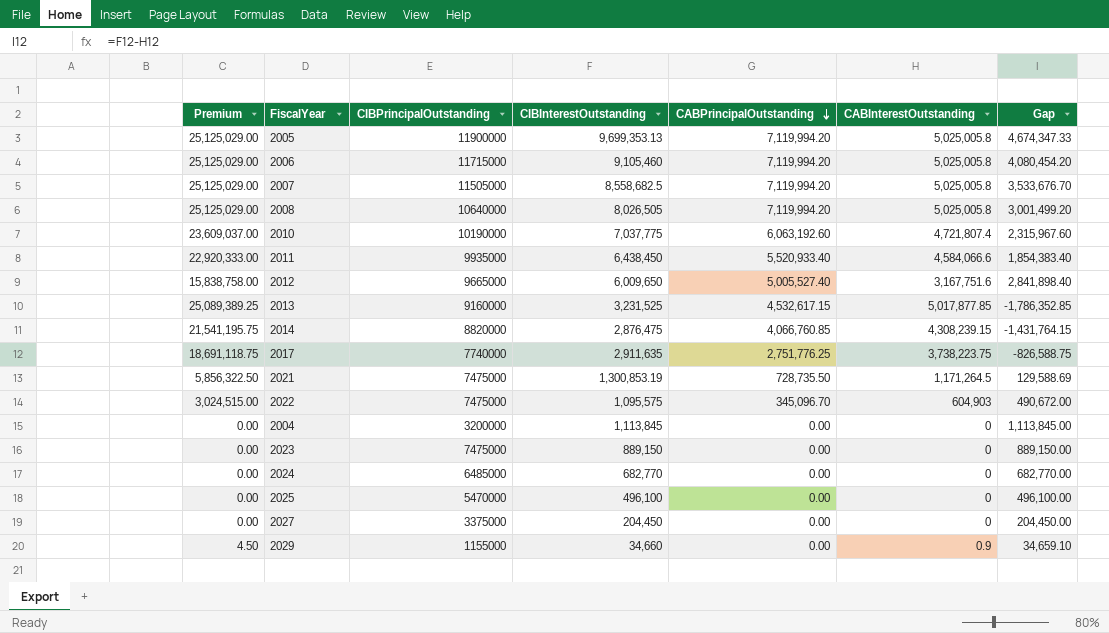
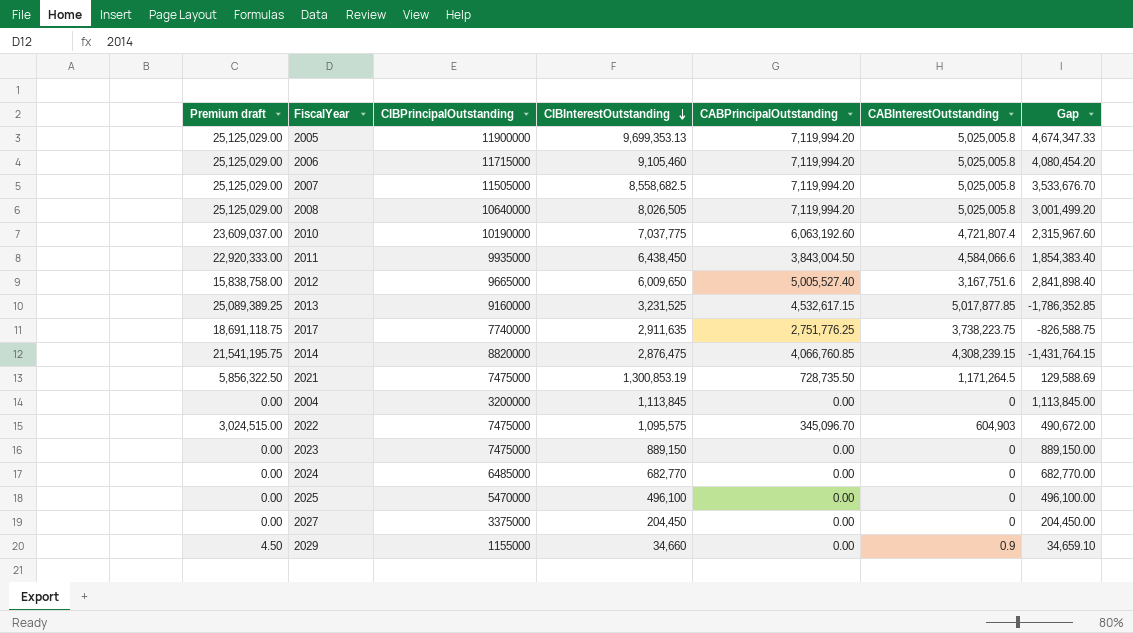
row order: CABPrincipalOutstanding descending -> CIBInterestOutstanding descending
column name: Premium -> Premium draft
2011 | CABPrincipalOutstanding: 5,520,933.40 -> 3,843,004.50

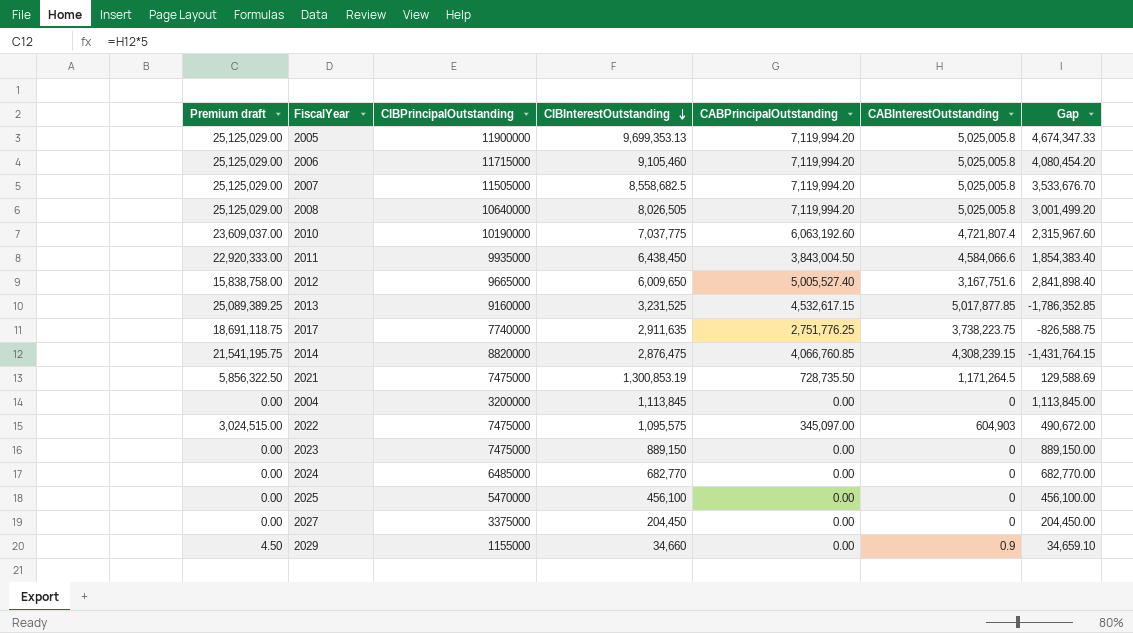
2022 | CABPrincipalOutstanding: 345,096.70 -> 345,097.00
2025 | CIBInterestOutstanding: 496,100 -> 456,100
2025 | Gap: 496,100.00 -> 456,100.00

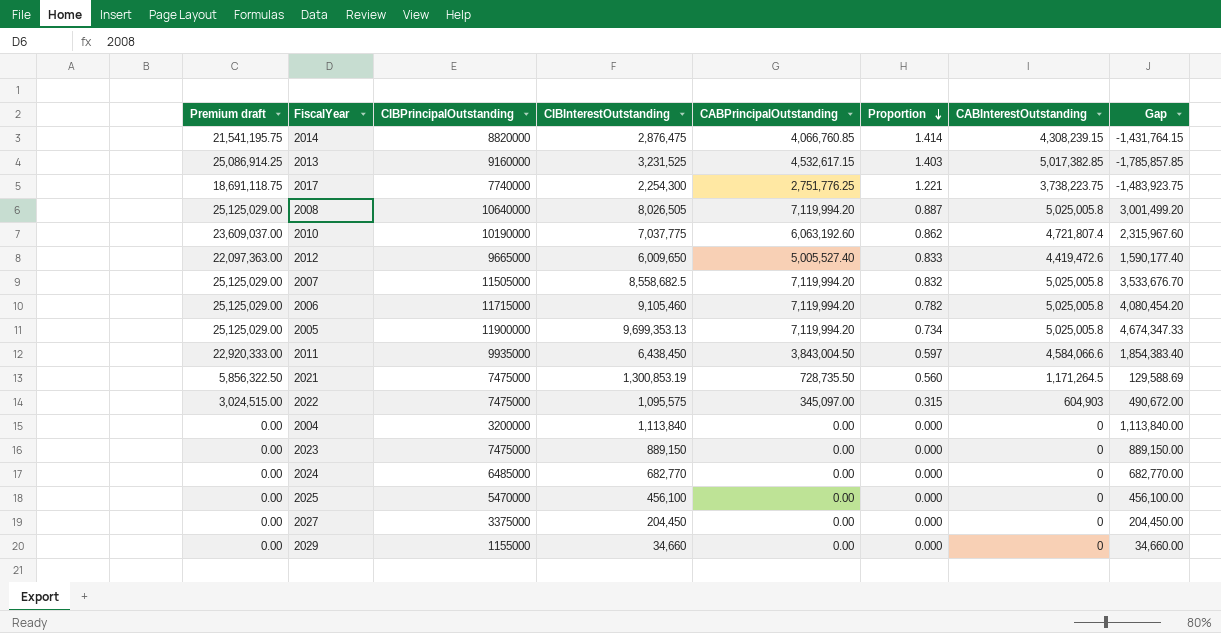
row order: CIBInterestOutstanding descending -> Proportion descending
column Proportion | formula: none -> [CABPrincipalOutstanding] / [CIBInterestOutstanding]
2013 | Premium draft: 25,089,389.25 -> 25,086,914.25
2013 | CABInterestOutstanding: 5,017,877.85 -> 5,017,382.85
2013 | Gap: -1,786,352.85 -> -1,785,857.85
2017 | CIBInterestOutstanding: 2,911,635 -> 2,254,300
2017 | Gap: -826,588.75 -> -1,483,923.75
2012 | Premium draft: 15,838,758.00 -> 22,097,363.00
2012 | CABInterestOutstanding: 3,167,751.6 -> 4,419,472.6
2012 | Gap: 2,841,898.40 -> 1,590,177.40
2004 | CIBInterestOutstanding: 1,113,845 -> 1,113,840
2004 | Gap: 1,113,845.00 -> 1,113,840.00
2029 | Premium draft: 4.50 -> 0.00
2029 | CABInterestOutstanding: 0.9 -> 0
2029 | Gap: 34,659.10 -> 34,660.00

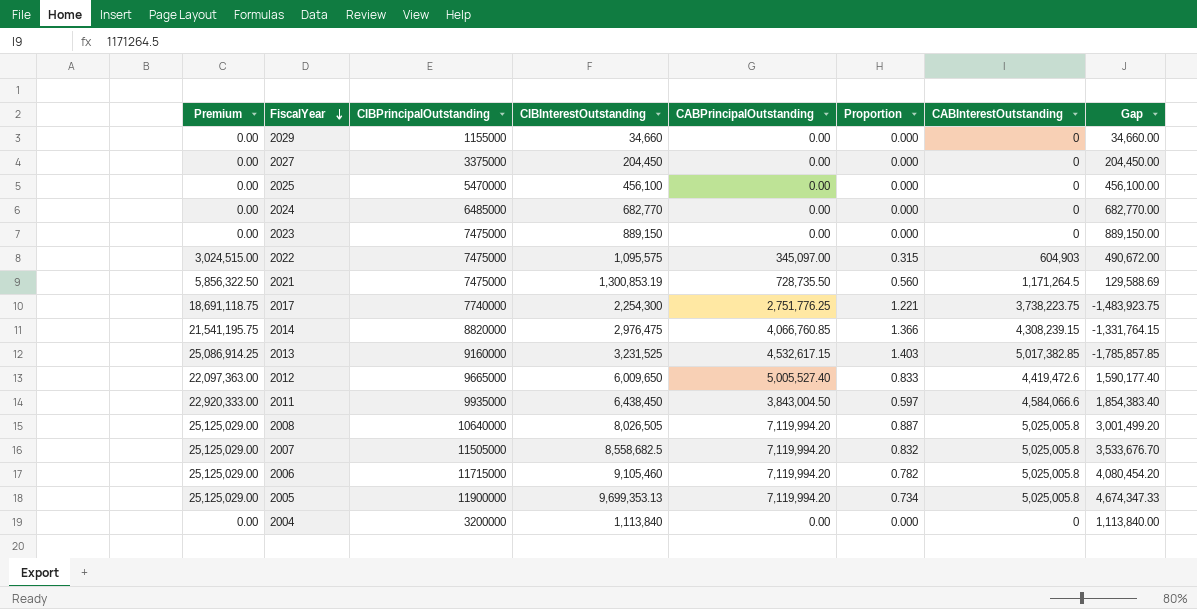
row order: Proportion descending -> FiscalYear descending
column name: Premium draft -> Premium
row 2010: 23,609,037.00 | 10190000 | 7,037,775 | 6,063,192.60 | 0.862 | 4,721,807.4 | 2,315,967.60 -> none
2014 | CIBInterestOutstanding: 2,876,475 -> 2,976,475
2014 | Proportion: 1.414 -> 1.366
2014 | Gap: -1,431,764.15 -> -1,331,764.15

